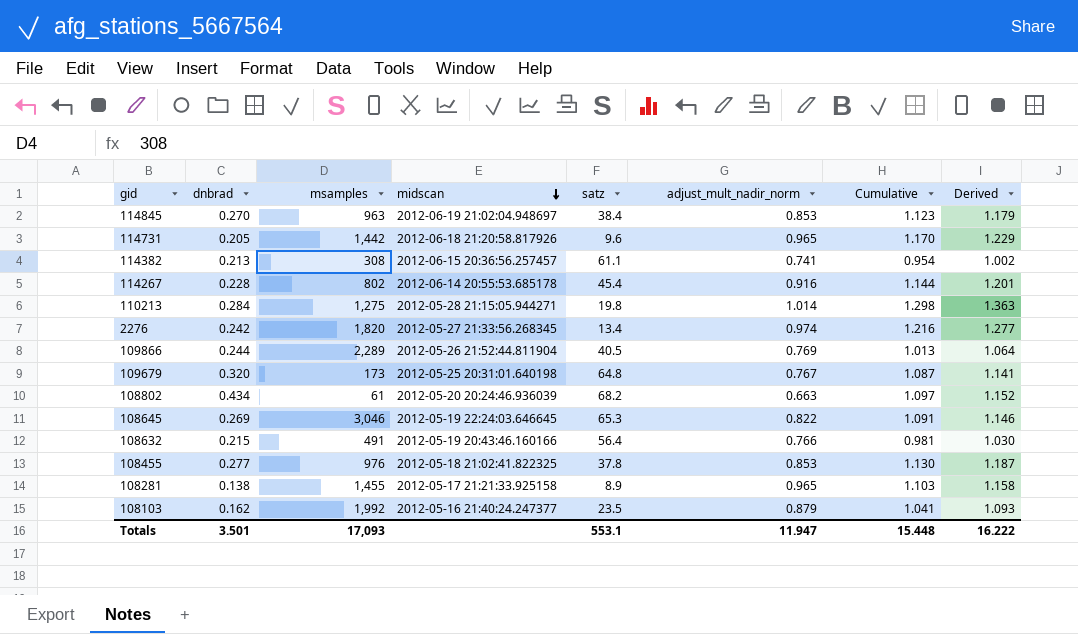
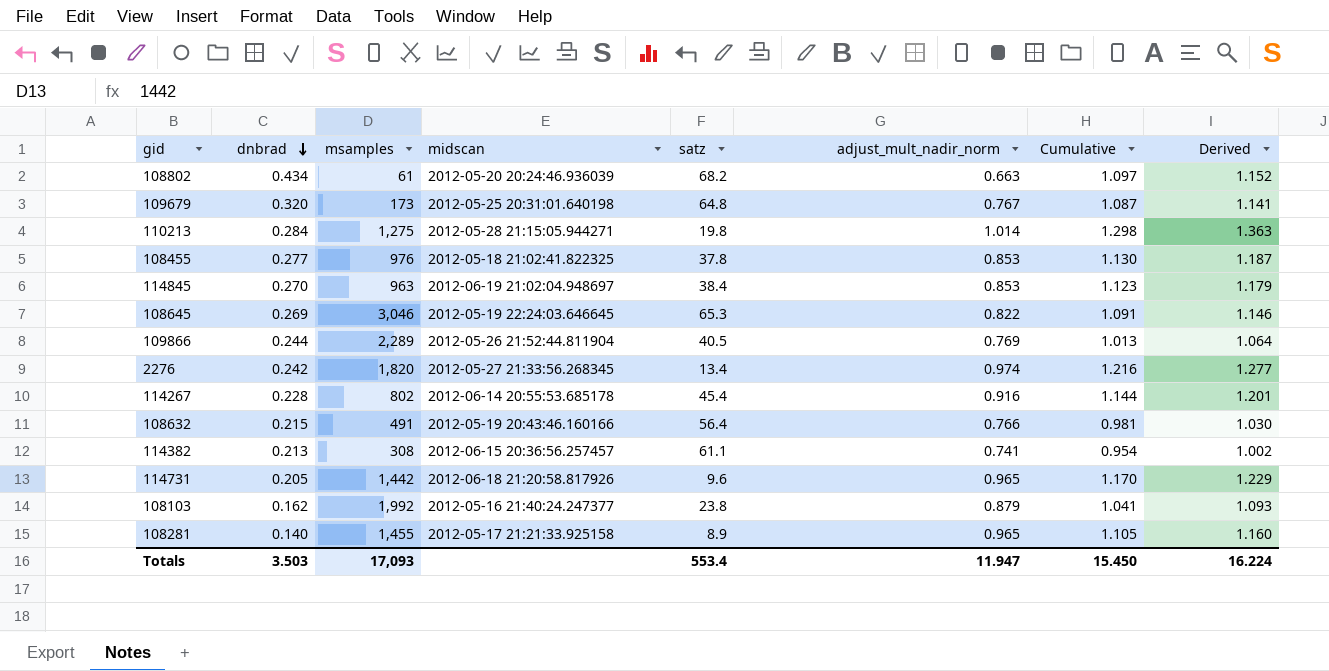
row order: midscan descending -> dnbrad descending
108103 | satz: 23.5 -> 23.8
108281 | dnbrad: 0.138 -> 0.140
108281 | Cumulative: 1.103 -> 1.105
108281 | Derived: 1.158 -> 1.160
Totals | dnbrad: 3.501 -> 3.503
Totals | satz: 553.1 -> 553.4
Totals | Cumulative: 15.448 -> 15.450
Totals | Derived: 16.222 -> 16.224

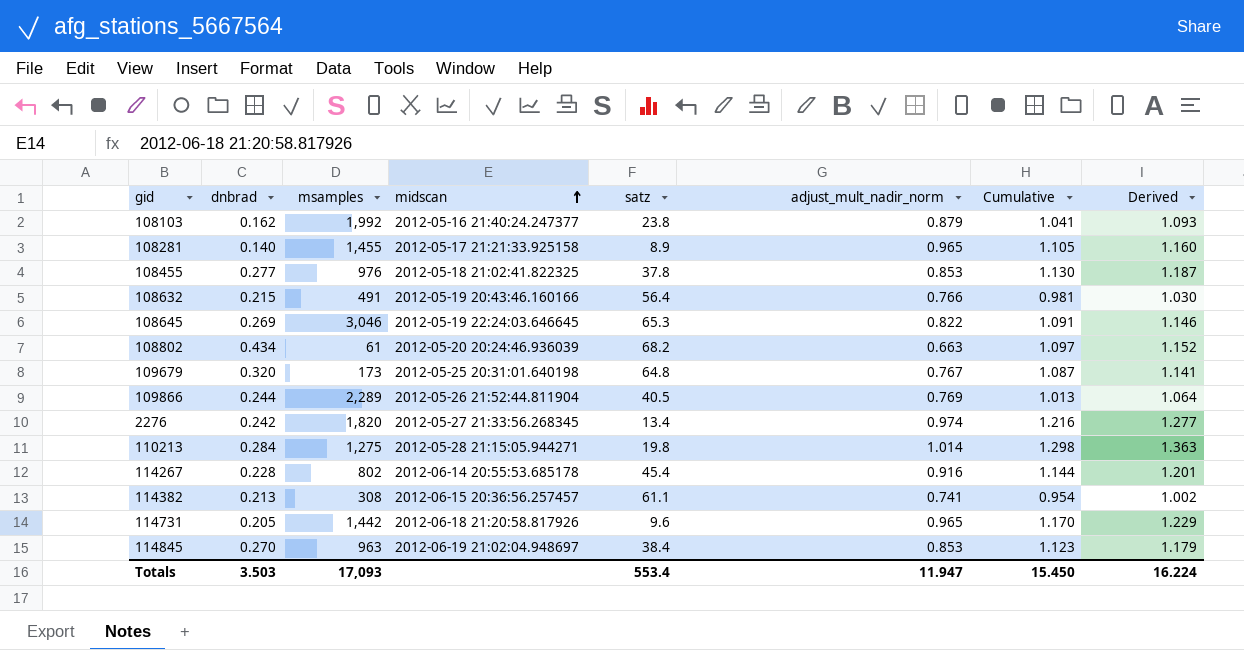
row order: dnbrad descending -> midscan ascending

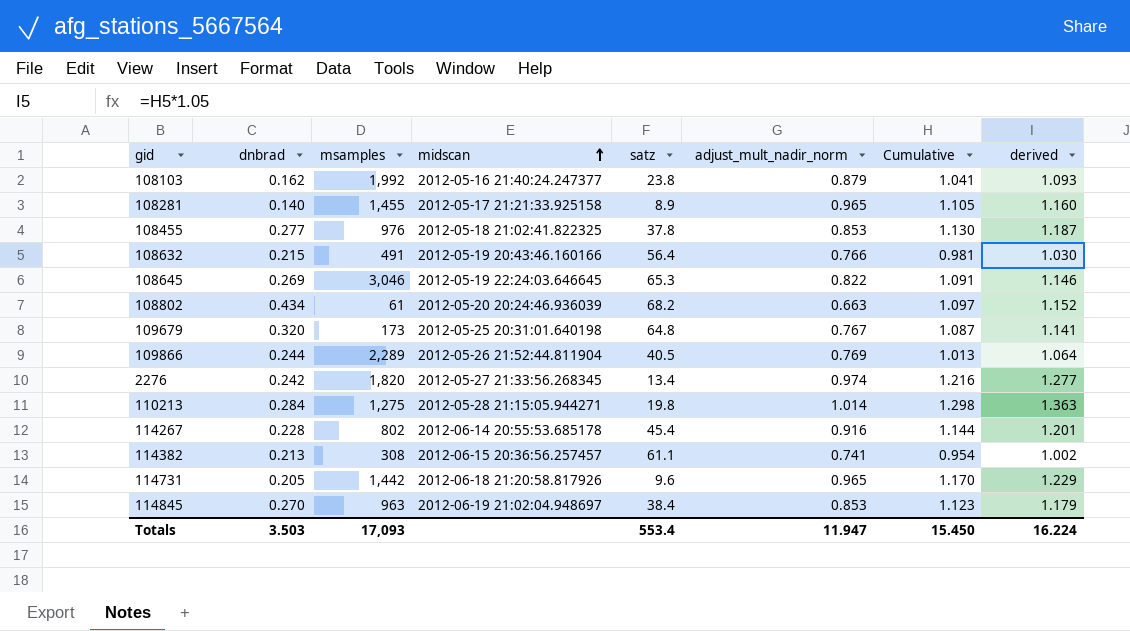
column name: Derived -> derived

